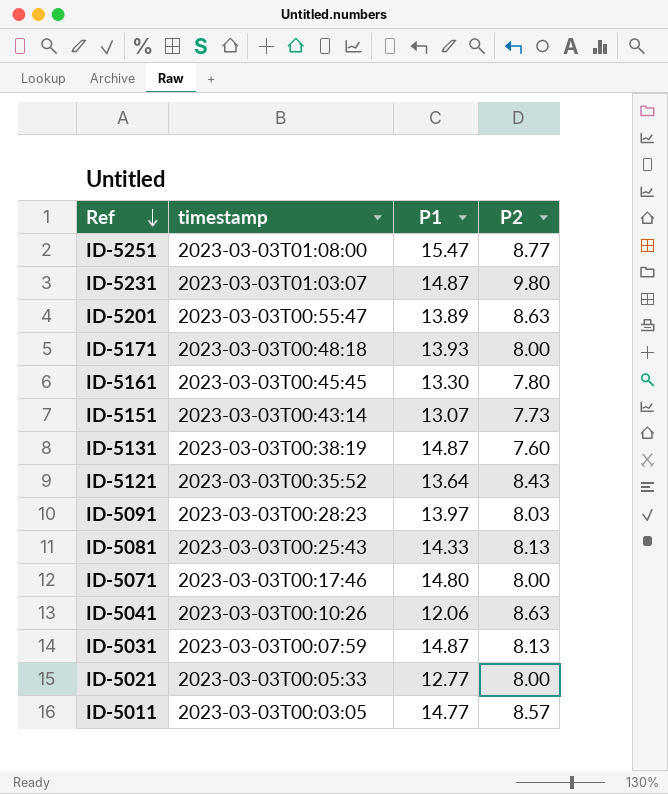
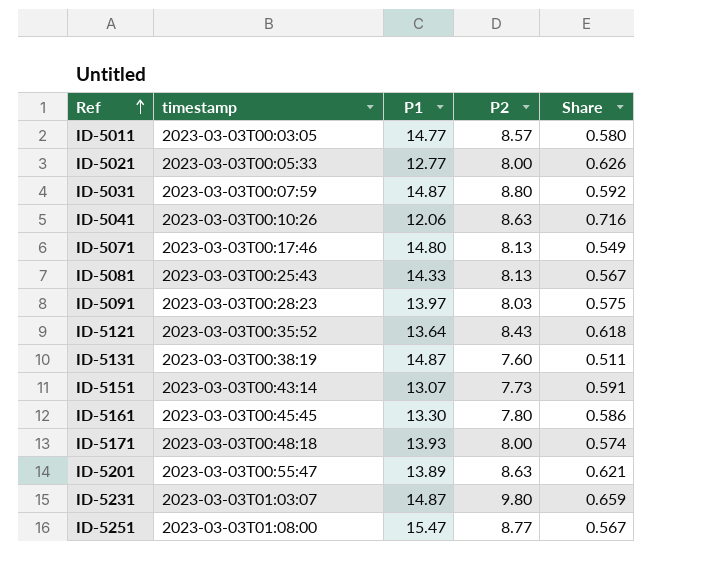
row order: Ref descending -> Ref ascending
column Share | formula: none -> [P2] / [P1]
ID-5031 | P2: 8.13 -> 8.80
ID-5071 | P2: 8.00 -> 8.13

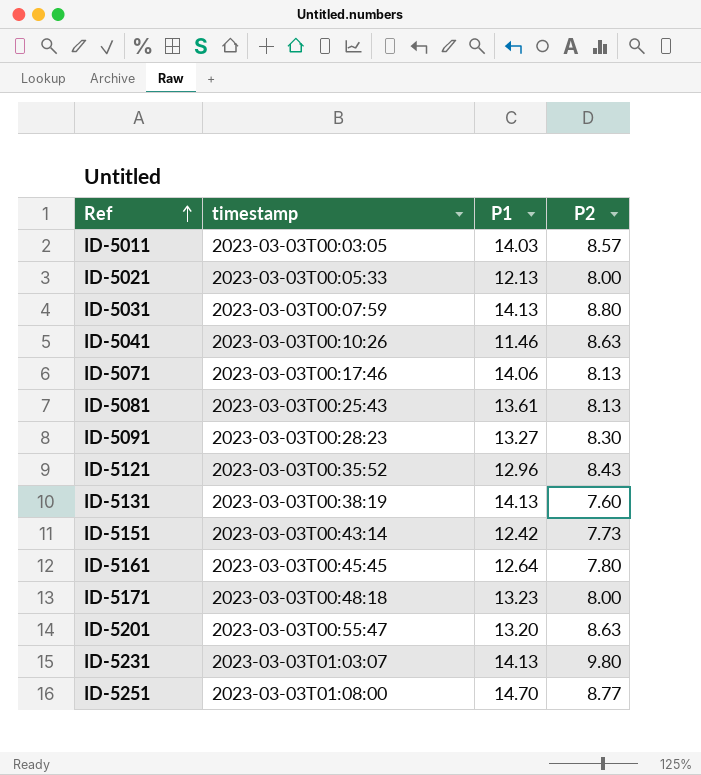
column Share | formula: [P2] / [P1] -> none
ID-5011 | P1: 14.77 -> 14.03
ID-5021 | P1: 12.77 -> 12.13
ID-5031 | P1: 14.87 -> 14.13
ID-5041 | P1: 12.06 -> 11.46
ID-5071 | P1: 14.80 -> 14.06
ID-5081 | P1: 14.33 -> 13.61
ID-5091 | P1: 13.97 -> 13.27
ID-5091 | P2: 8.03 -> 8.30
ID-5121 | P1: 13.64 -> 12.96
ID-5131 | P1: 14.87 -> 14.13
ID-5151 | P1: 13.07 -> 12.42
ID-5161 | P1: 13.30 -> 12.64
ID-5171 | P1: 13.93 -> 13.23
ID-5201 | P1: 13.89 -> 13.20
ID-5231 | P1: 14.87 -> 14.13
ID-5251 | P1: 15.47 -> 14.70

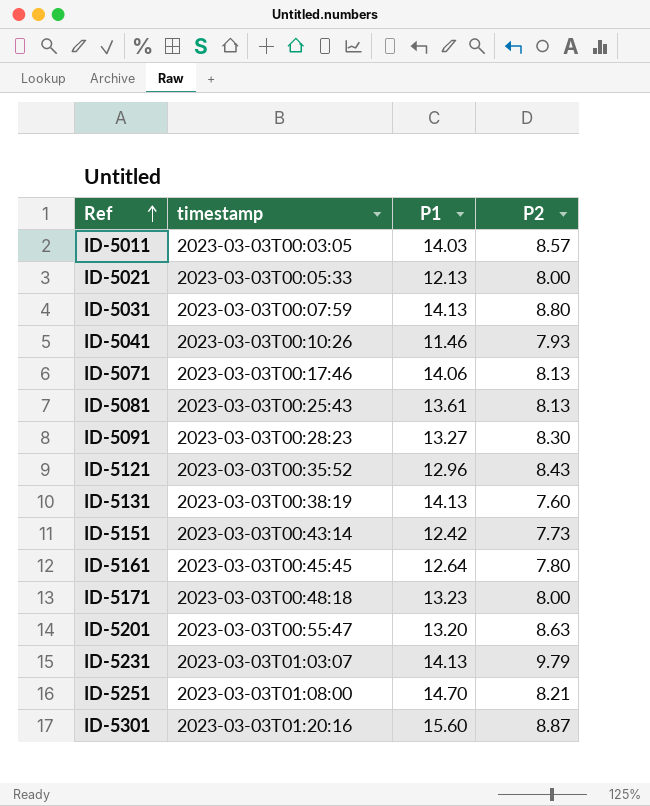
ID-5041 | P2: 8.63 -> 7.93
ID-5231 | P2: 9.80 -> 9.79
ID-5251 | P2: 8.77 -> 8.21
row ID-5301: none -> 2023-03-03T01:20:16 | 15.60 | 8.87

